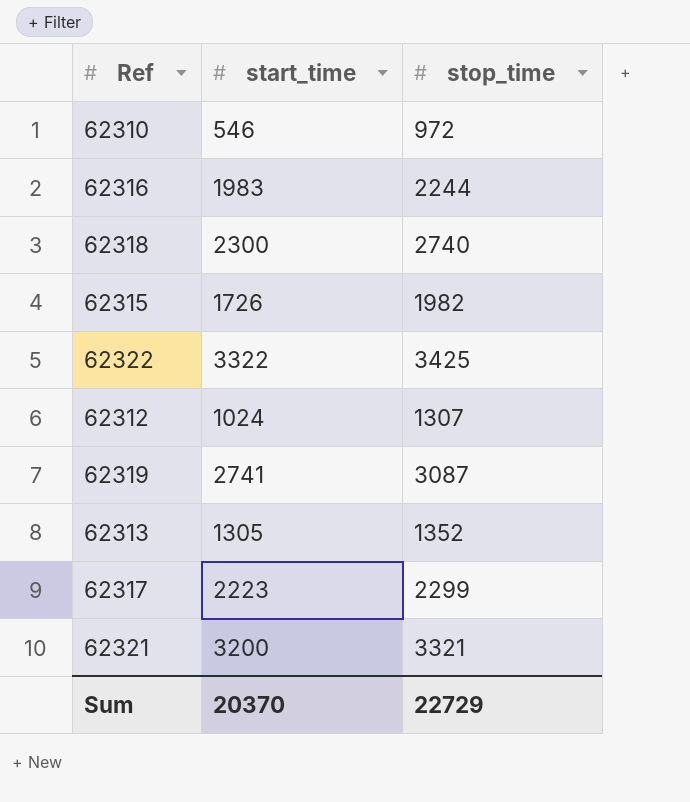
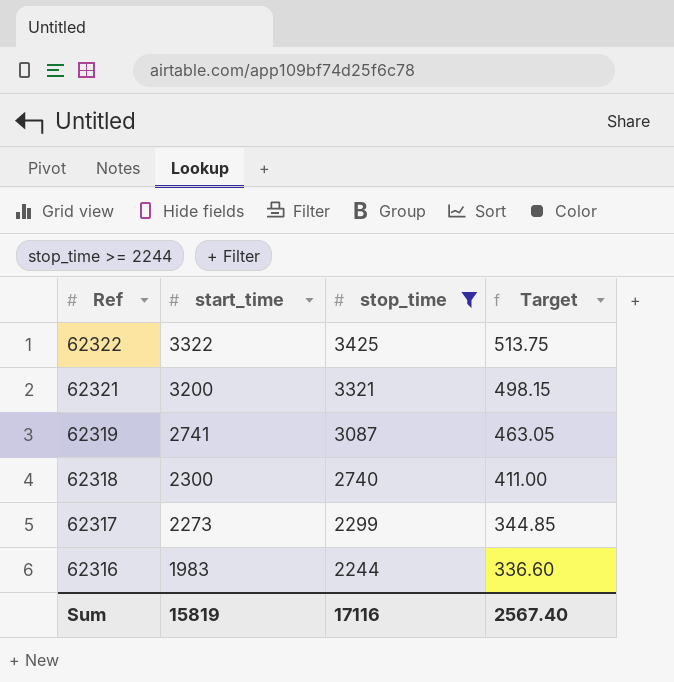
filter: none -> stop_time >= 2244
row order: none -> Ref descending
column Target | formula: none -> [stop_time] * 0.15
62317 | start_time: 2223 -> 2273
Sum | start_time: 20370 -> 15819
Sum | stop_time: 22729 -> 17116

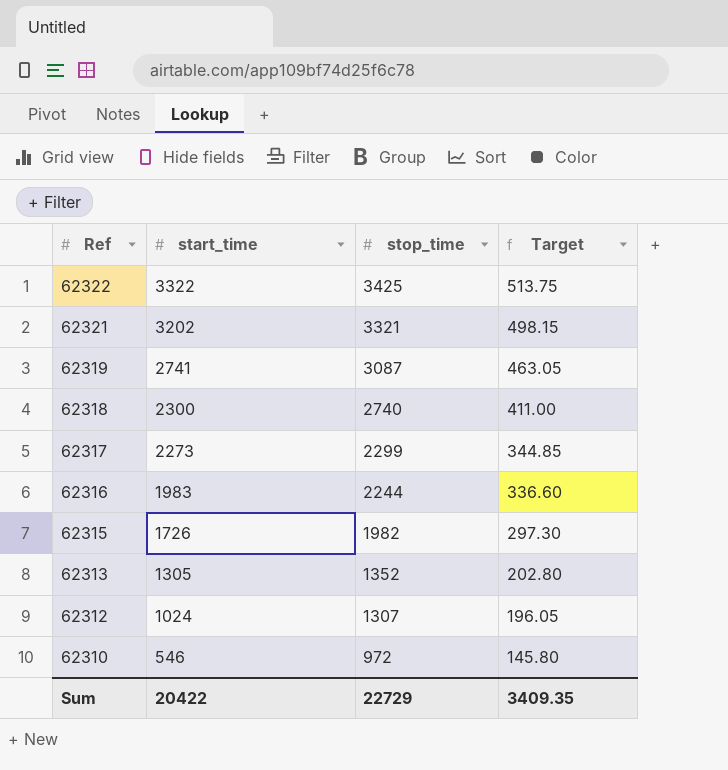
filter: stop_time >= 2244 -> none
62321 | start_time: 3200 -> 3202
Sum | start_time: 15819 -> 20422
Sum | stop_time: 17116 -> 22729
Sum | Target: 2567.40 -> 3409.35

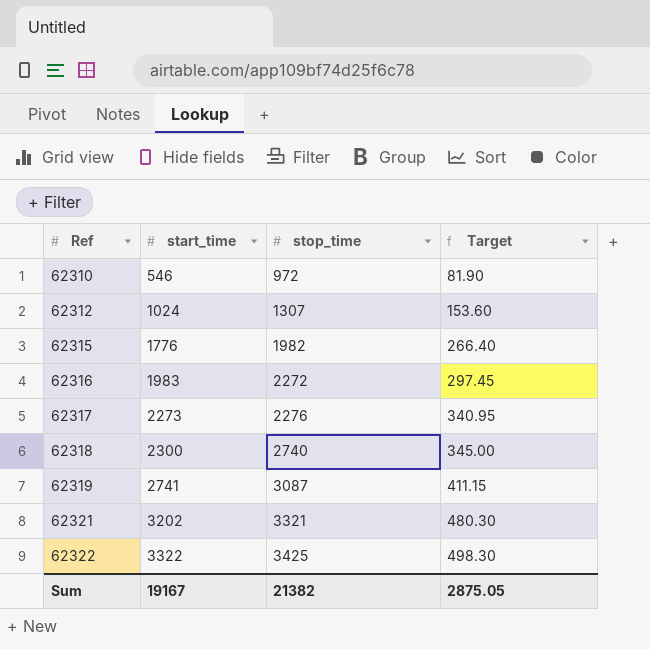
row order: Ref descending -> Ref ascending
column Target | formula: [stop_time] * 0.15 -> [start_time] * 0.15
row 62313: 1305 | 1352 | 202.80 -> none
62315 | start_time: 1726 -> 1776
62316 | stop_time: 2244 -> 2272
62317 | stop_time: 2299 -> 2276
Sum | start_time: 20422 -> 19167
Sum | stop_time: 22729 -> 21382
Sum | Target: 3409.35 -> 2875.05

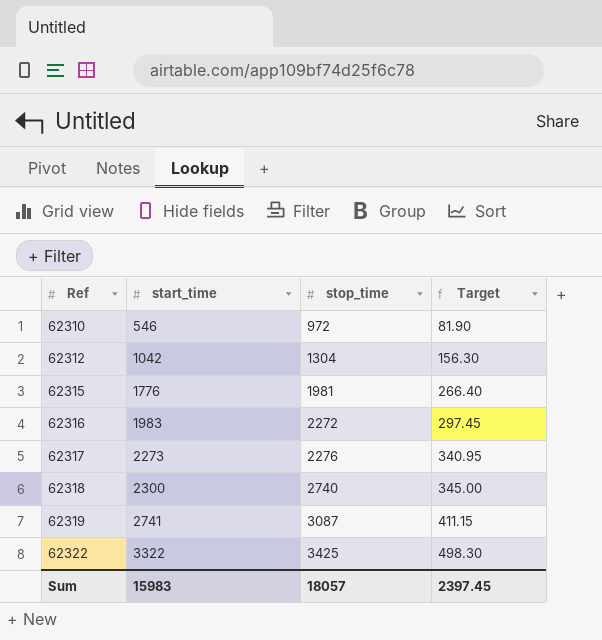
row 62321: 3202 | 3321 | 480.30 -> none
62312 | start_time: 1024 -> 1042
62312 | stop_time: 1307 -> 1304
62312 | Target: 153.60 -> 156.30
62315 | stop_time: 1982 -> 1981
Sum | start_time: 19167 -> 15983
Sum | stop_time: 21382 -> 18057
Sum | Target: 2875.05 -> 2397.45

